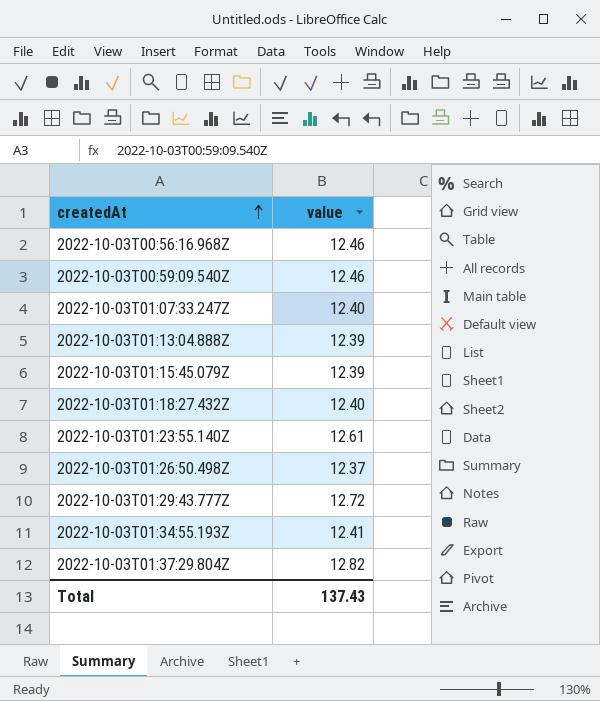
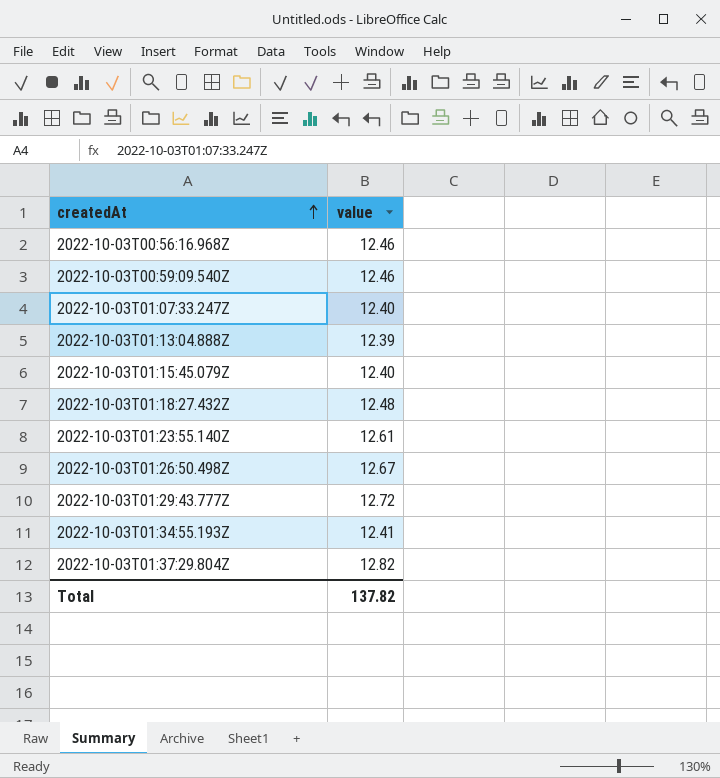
2022-10-03T01:15:45.079Z | value: 12.39 -> 12.40
2022-10-03T01:18:27.432Z | value: 12.40 -> 12.48
2022-10-03T01:26:50.498Z | value: 12.37 -> 12.67
Total | value: 137.43 -> 137.82

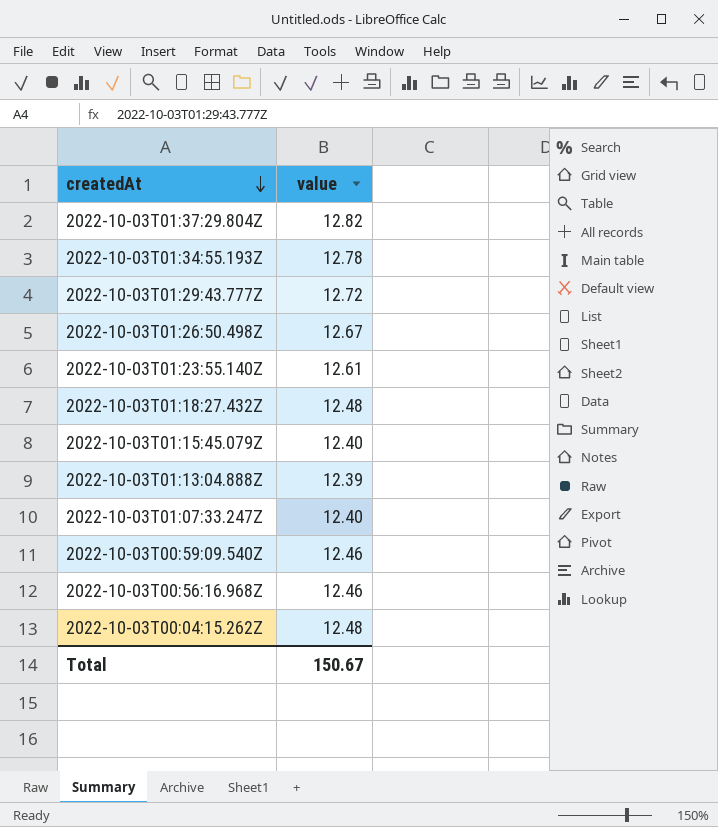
row order: createdAt ascending -> createdAt descending
2022-10-03T01:34:55.193Z | value: 12.41 -> 12.78
row 2022-10-03T00:04:15.262Z: none -> 12.48
Total | value: 137.82 -> 150.67

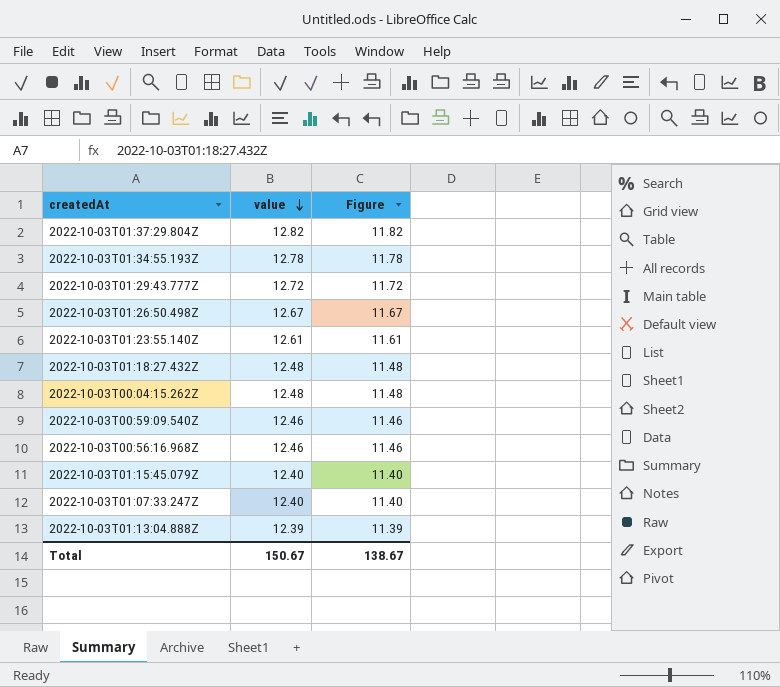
row order: createdAt descending -> value descending
column Figure | formula: none -> [value] - 1

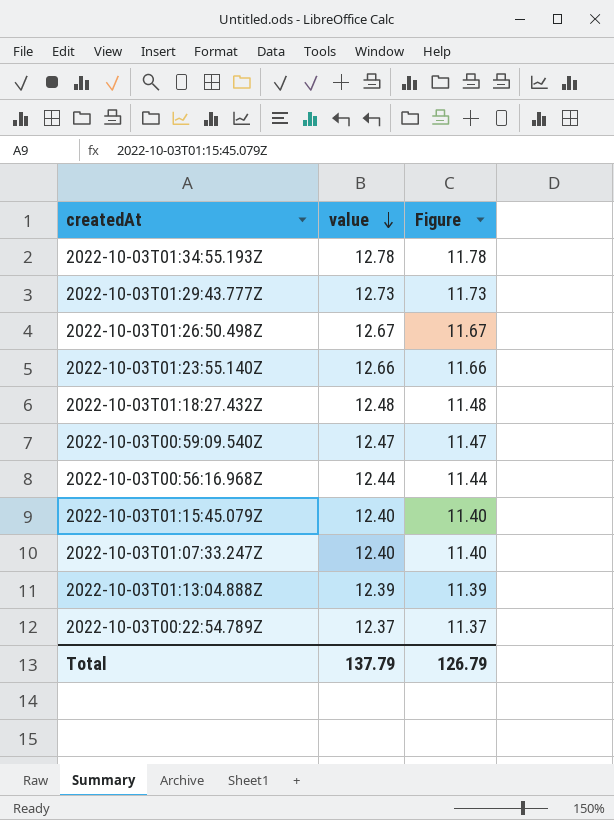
row 2022-10-03T01:37:29.804Z: 12.82 | 11.82 -> none
row 2022-10-03T00:04:15.262Z: 12.48 | 11.48 -> none
2022-10-03T01:29:43.777Z | value: 12.72 -> 12.73
2022-10-03T01:29:43.777Z | Figure: 11.72 -> 11.73
2022-10-03T01:23:55.140Z | value: 12.61 -> 12.66
2022-10-03T01:23:55.140Z | Figure: 11.61 -> 11.66
2022-10-03T00:59:09.540Z | value: 12.46 -> 12.47
2022-10-03T00:59:09.540Z | Figure: 11.46 -> 11.47
2022-10-03T00:56:16.968Z | value: 12.46 -> 12.44
2022-10-03T00:56:16.968Z | Figure: 11.46 -> 11.44
row 2022-10-03T00:22:54.789Z: none -> 12.37 | 11.37
Total | value: 150.67 -> 137.79
Total | Figure: 138.67 -> 126.79

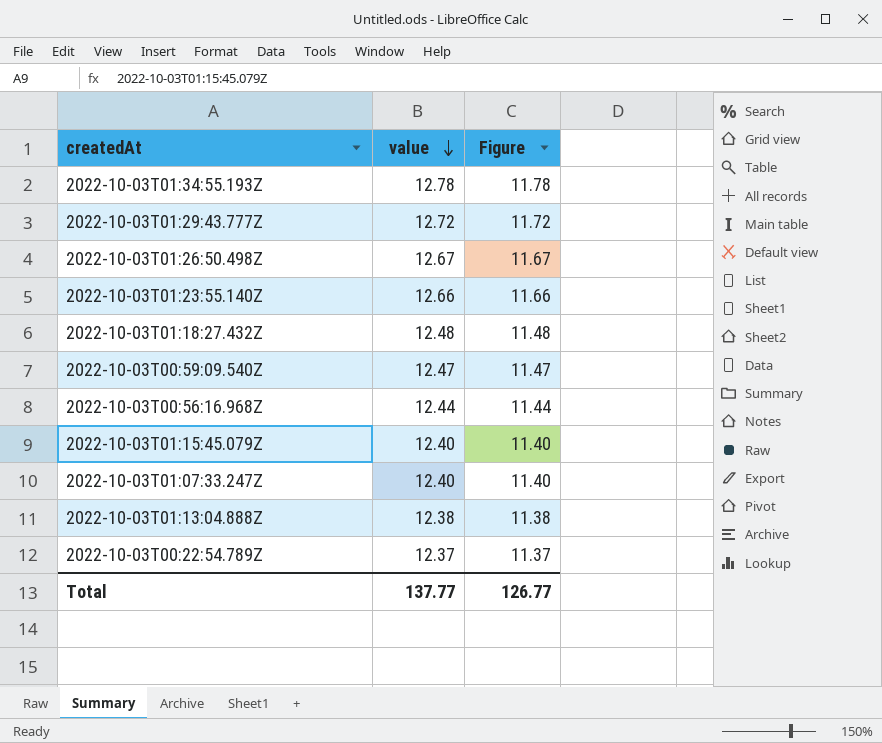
2022-10-03T01:29:43.777Z | value: 12.73 -> 12.72
2022-10-03T01:29:43.777Z | Figure: 11.73 -> 11.72
2022-10-03T01:13:04.888Z | value: 12.39 -> 12.38
2022-10-03T01:13:04.888Z | Figure: 11.39 -> 11.38
Total | value: 137.79 -> 137.77
Total | Figure: 126.79 -> 126.77

